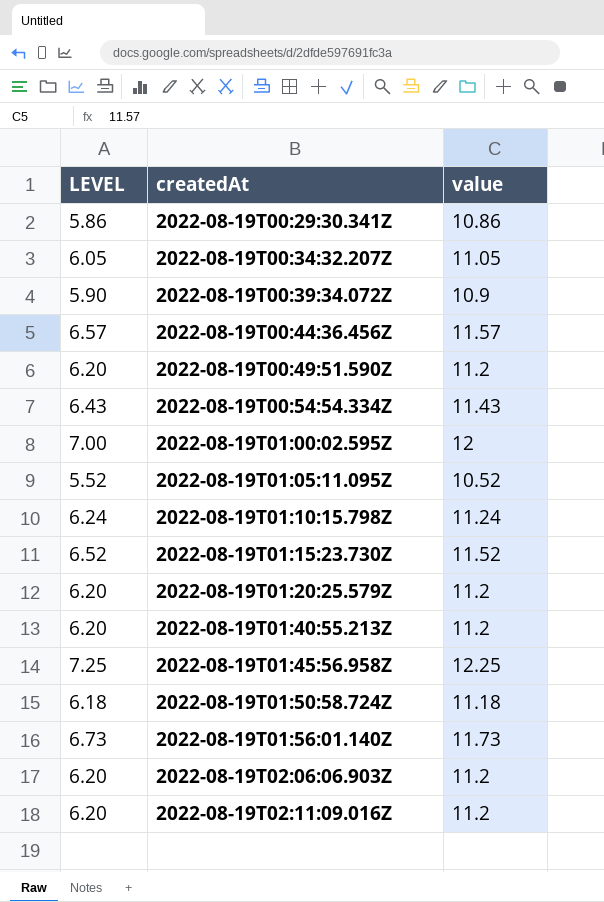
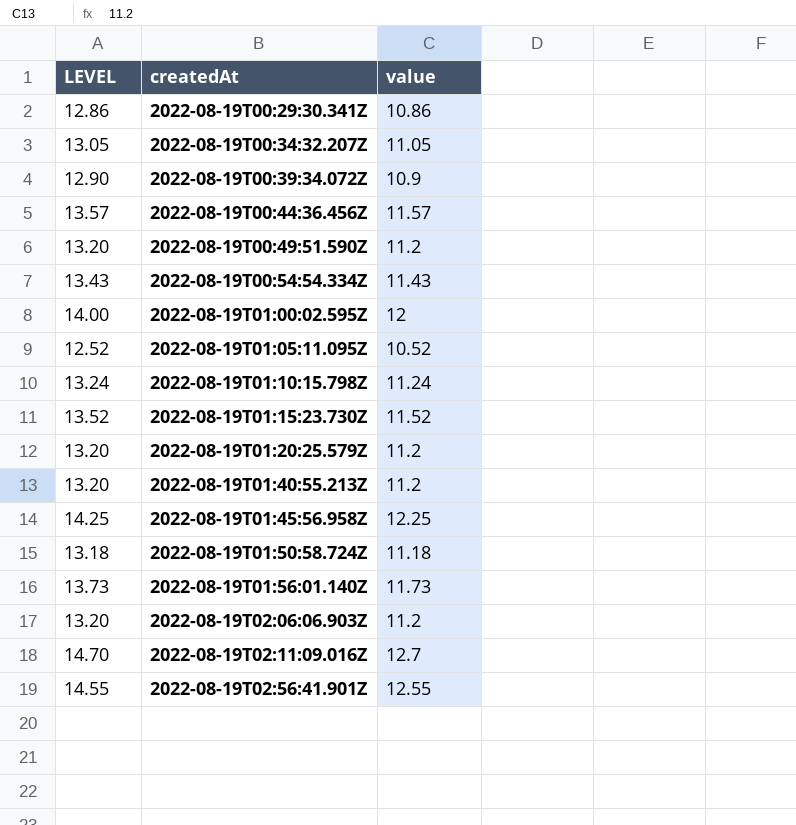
column LEVEL | formula: [value] - 5 -> [value] + 2
2022-08-19T02:11:09.016Z | value: 11.2 -> 12.7
row 2022-08-19T02:56:41.901Z: none -> 14.55 | 12.55

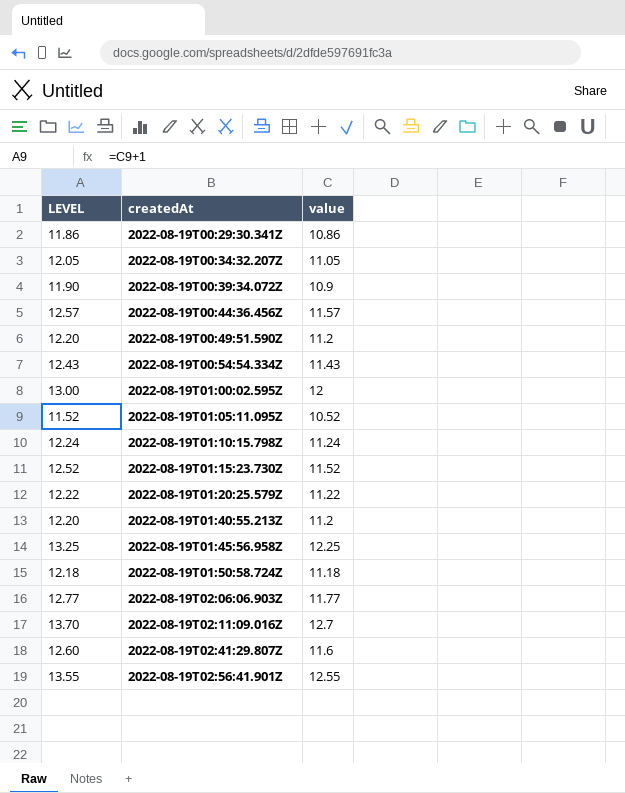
column LEVEL | formula: [value] + 2 -> [value] + 1
row 2022-08-19T01:56:01.140Z: 13.73 | 11.73 -> none
2022-08-19T01:20:25.579Z | value: 11.2 -> 11.22
2022-08-19T02:06:06.903Z | value: 11.2 -> 11.77
row 2022-08-19T02:41:29.807Z: none -> 12.60 | 11.6

